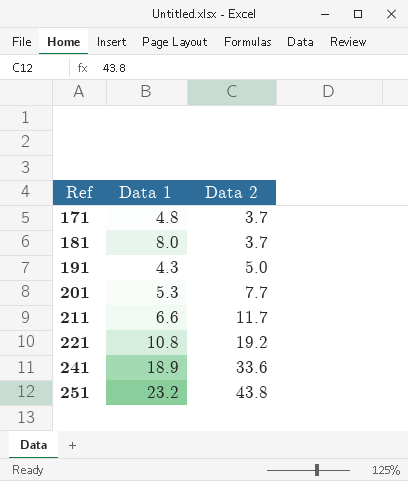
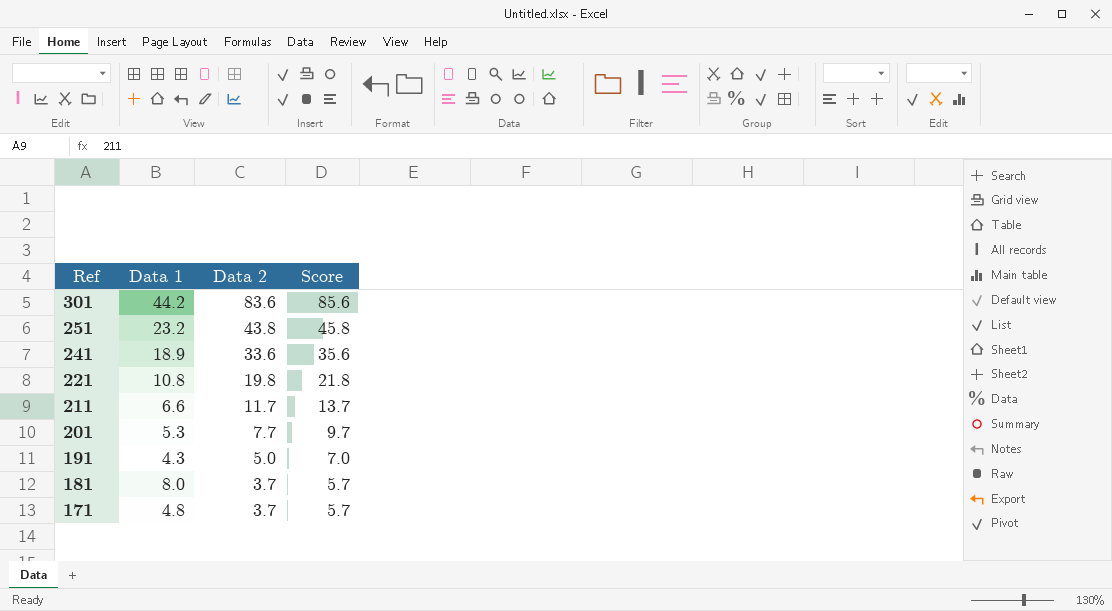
row order: Ref ascending -> Ref descending
column Score | formula: none -> [Data 2] + 2
row 301: none -> 44.2 | 83.6 | 85.6
221 | Data 2: 19.2 -> 19.8

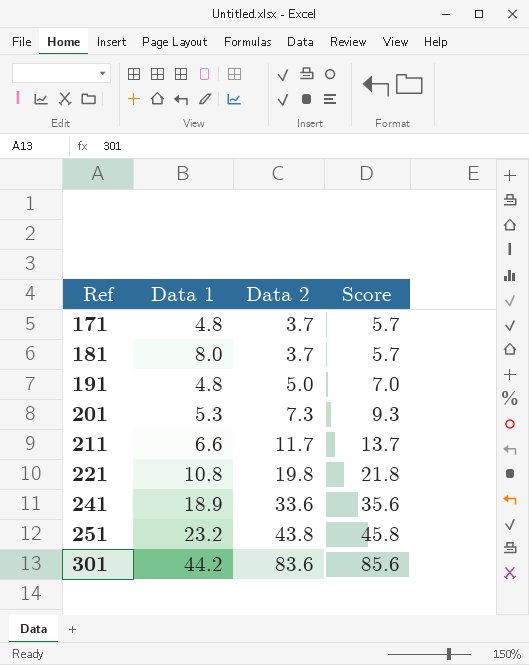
row order: Ref descending -> Ref ascending
191 | Data 1: 4.3 -> 4.8
201 | Data 2: 7.7 -> 7.3
201 | Score: 9.7 -> 9.3

